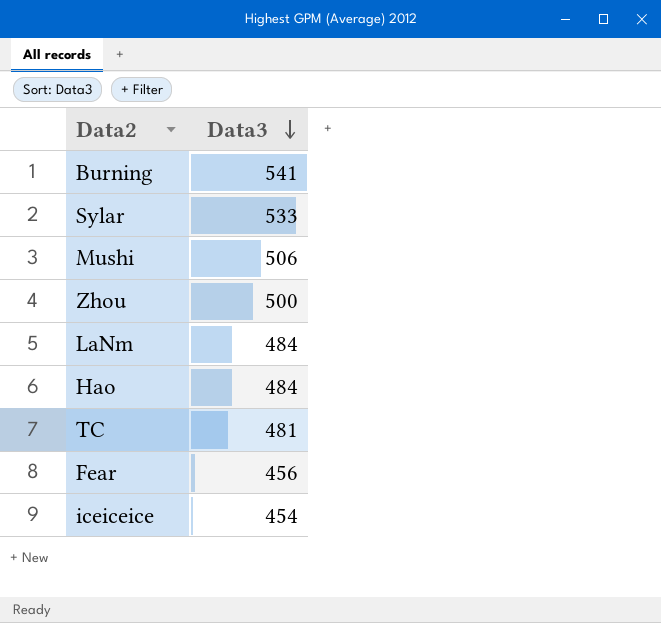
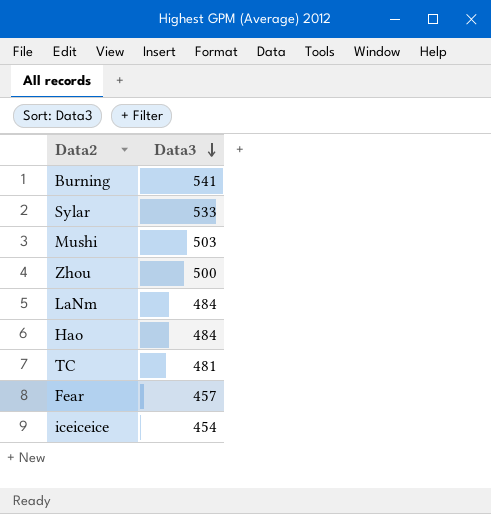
Mushi | Data3: 506 -> 503
Fear | Data3: 456 -> 457

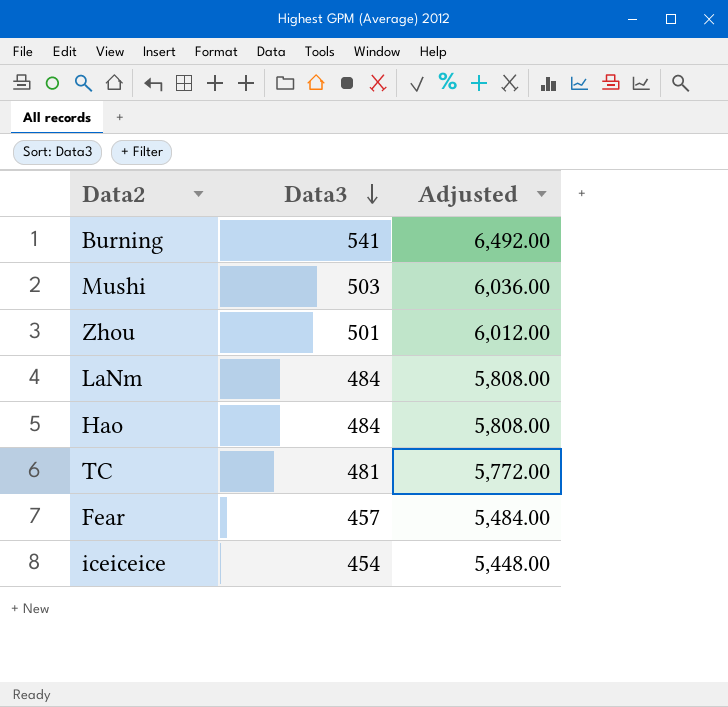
column Adjusted | formula: none -> [Data3] * 12
row Sylar: 533 -> none
Zhou | Data3: 500 -> 501

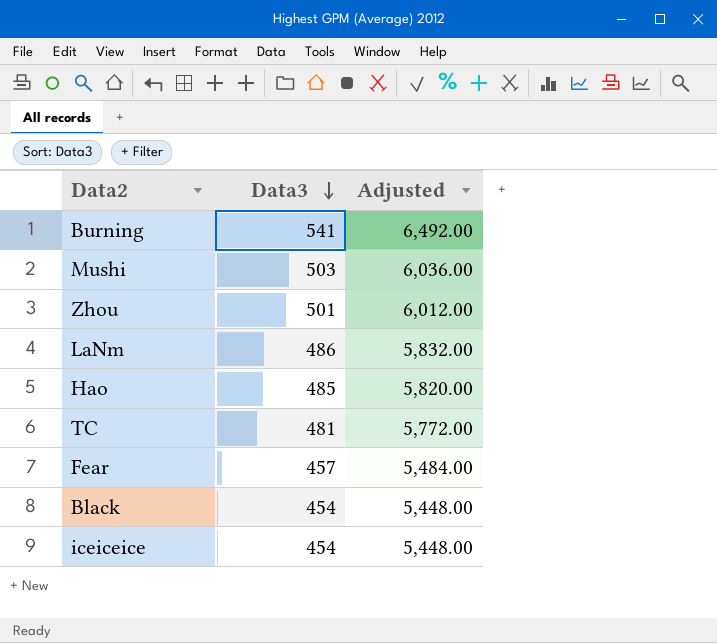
LaNm | Data3: 484 -> 486
LaNm | Adjusted: 5,808.00 -> 5,832.00
Hao | Data3: 484 -> 485
Hao | Adjusted: 5,808.00 -> 5,820.00
row Black: none -> 454 | 5,448.00

